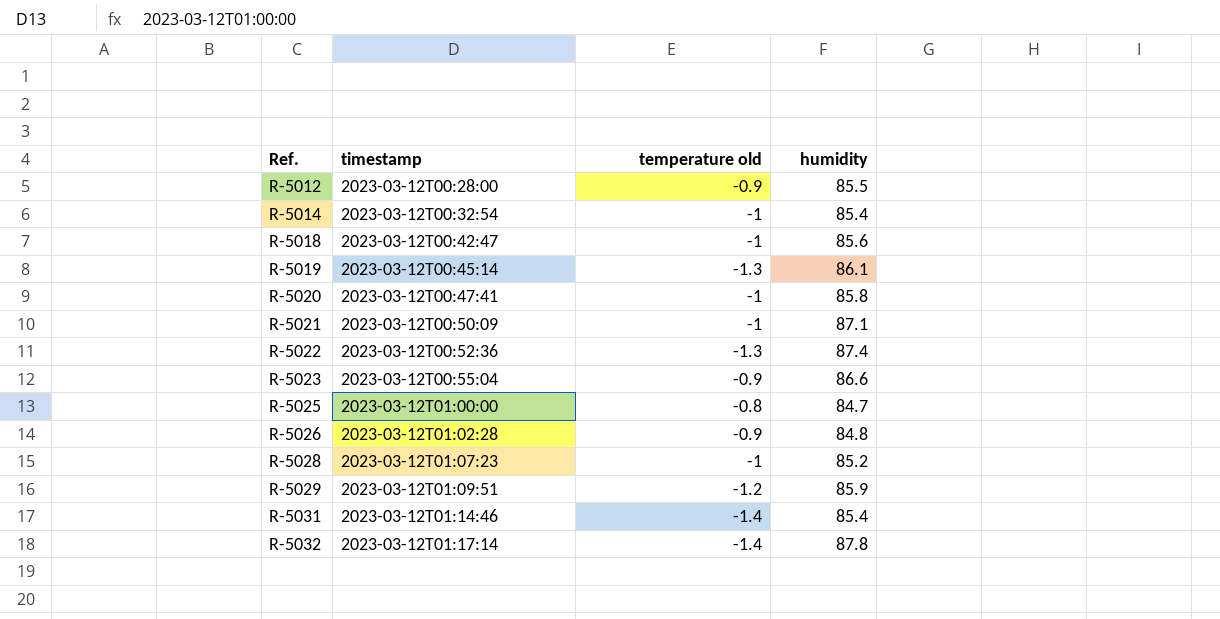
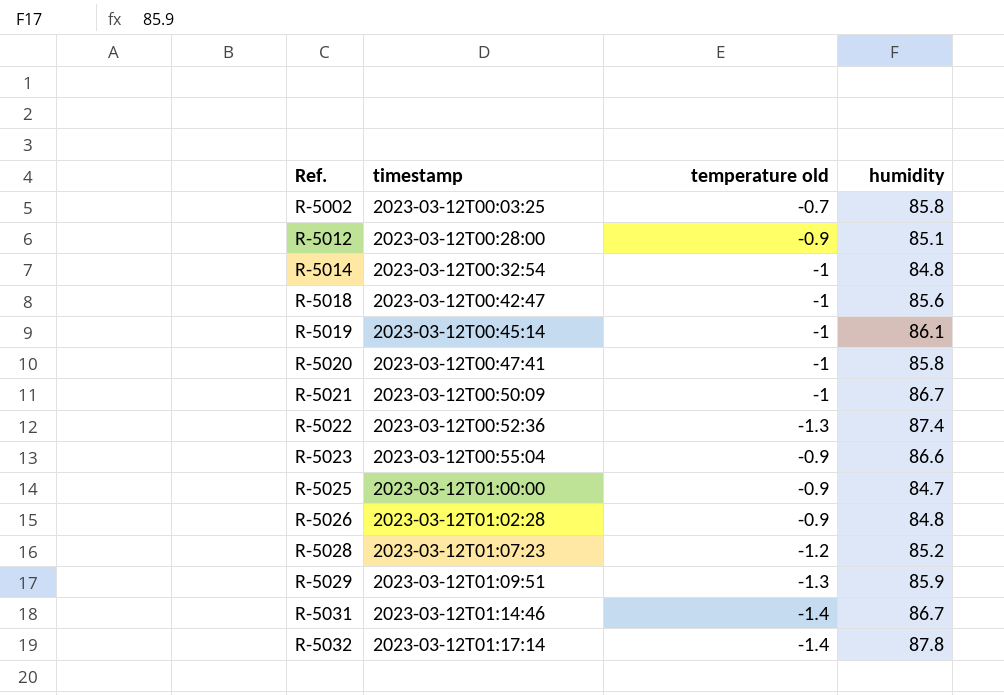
row R-5002: none -> 2023-03-12T00:03:25 | -0.7 | 85.8
R-5012 | humidity: 85.5 -> 85.1
R-5014 | humidity: 85.4 -> 84.8
R-5019 | temperature old: -1.3 -> -1
R-5021 | humidity: 87.1 -> 86.7
R-5025 | temperature old: -0.8 -> -0.9
R-5028 | temperature old: -1 -> -1.2
R-5029 | temperature old: -1.2 -> -1.3
R-5031 | humidity: 85.4 -> 86.7

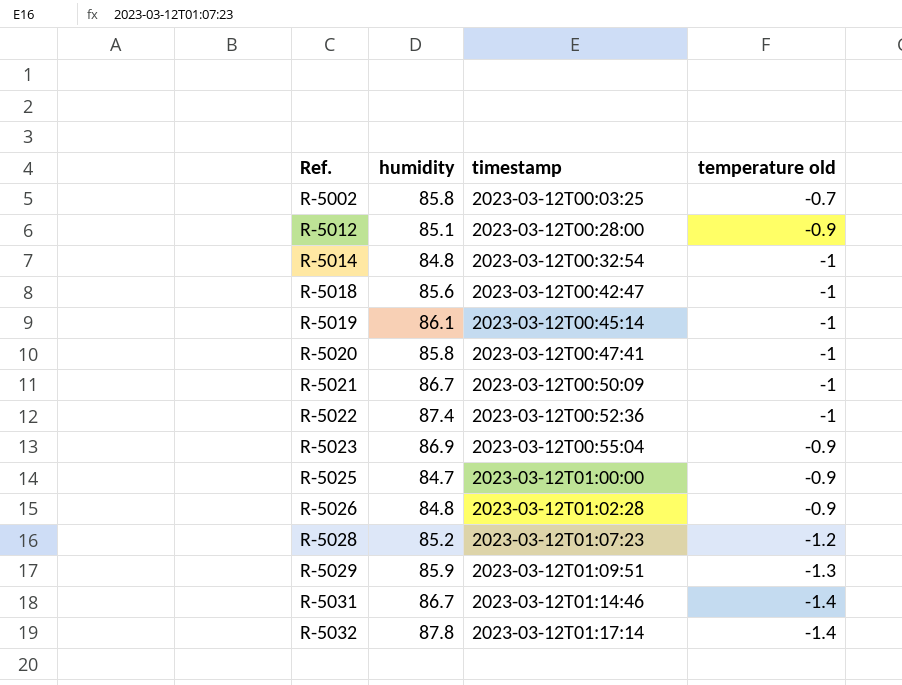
column humidity | position: 4 -> 2
R-5022 | temperature old: -1.3 -> -1
R-5023 | humidity: 86.6 -> 86.9

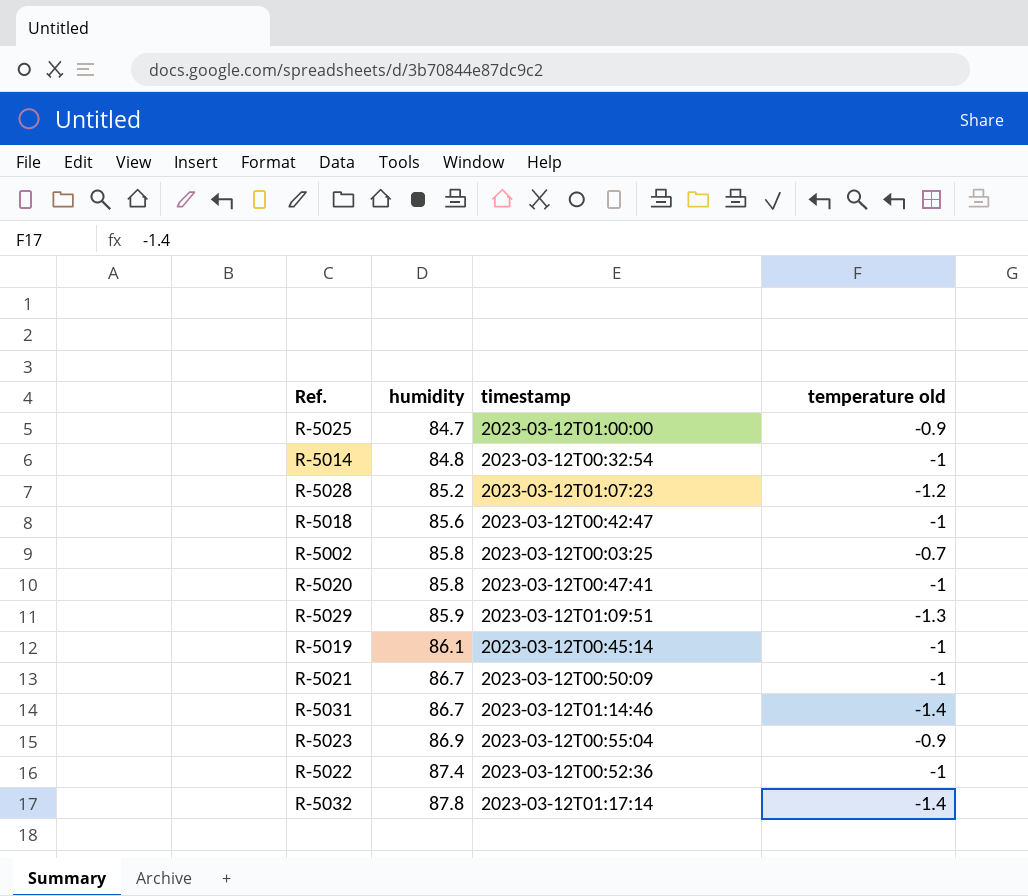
row order: Ref. ascending -> humidity ascending
row R-5012: 85.1 | 2023-03-12T00:28:00 | -0.9 -> none
row R-5026: 84.8 | 2023-03-12T01:02:28 | -0.9 -> none

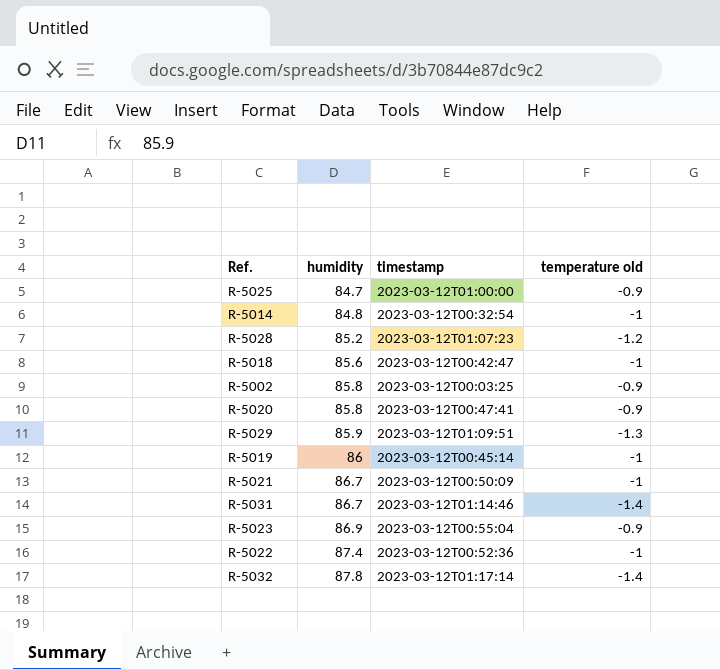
R-5002 | temperature old: -0.7 -> -0.9
R-5020 | temperature old: -1 -> -0.9
R-5019 | humidity: 86.1 -> 86

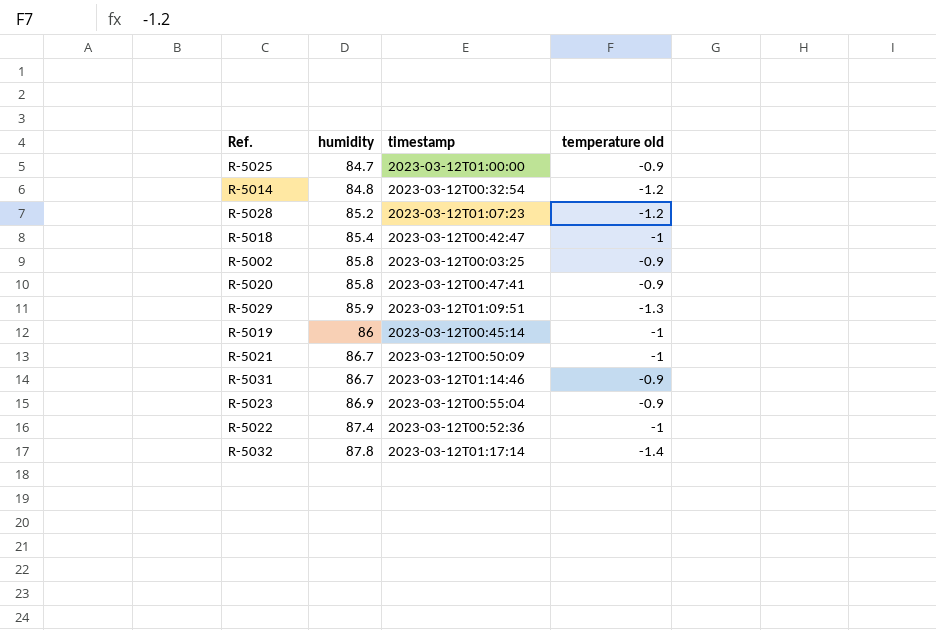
R-5014 | temperature old: -1 -> -1.2
R-5018 | humidity: 85.6 -> 85.4
R-5031 | temperature old: -1.4 -> -0.9

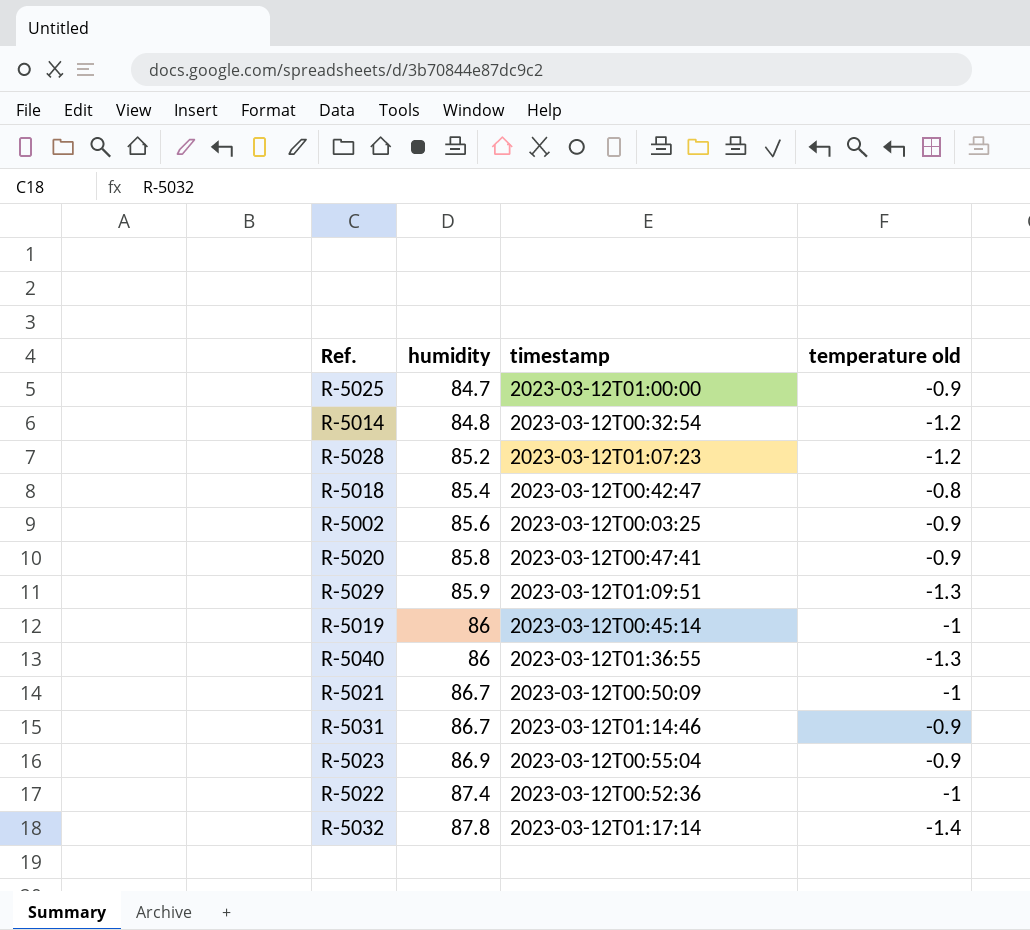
R-5018 | temperature old: -1 -> -0.8
R-5002 | humidity: 85.8 -> 85.6
row R-5040: none -> 86 | 2023-03-12T01:36:55 | -1.3

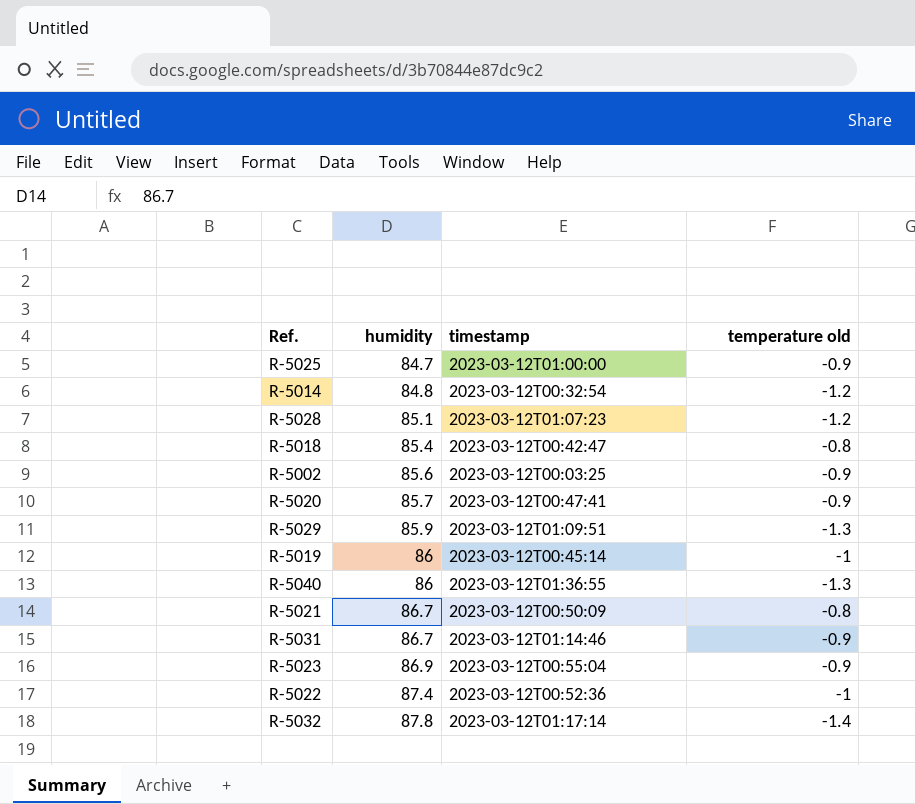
R-5028 | humidity: 85.2 -> 85.1
R-5020 | humidity: 85.8 -> 85.7
R-5021 | temperature old: -1 -> -0.8

